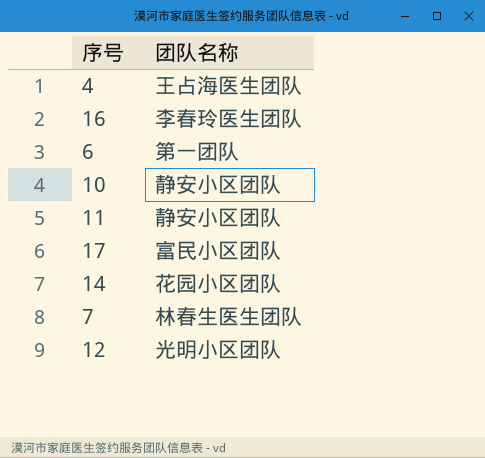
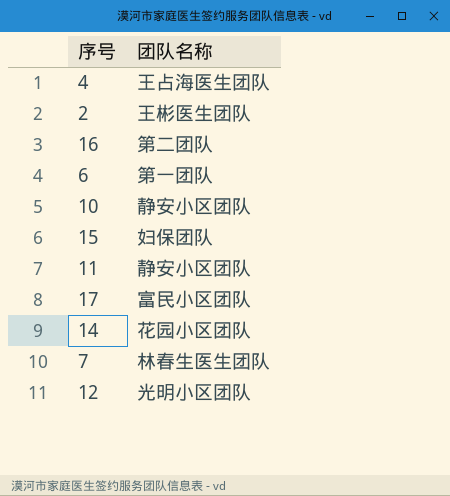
row 2: none -> 王彬医生团队
16 | 团队名称: 李春玲医生团队 -> 第二团队
row 15: none -> 妇保团队

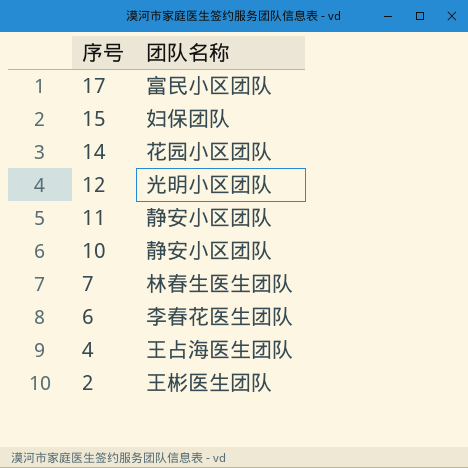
row order: none -> 序号 descending
row 16: 第二团队 -> none
6 | 团队名称: 第一团队 -> 李春花医生团队

